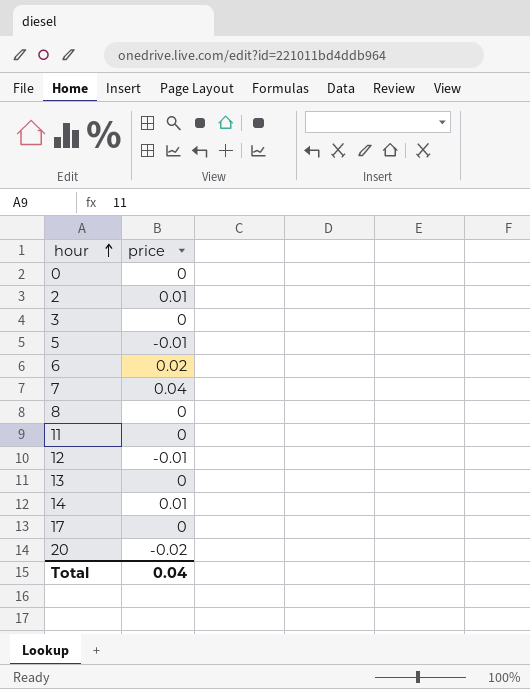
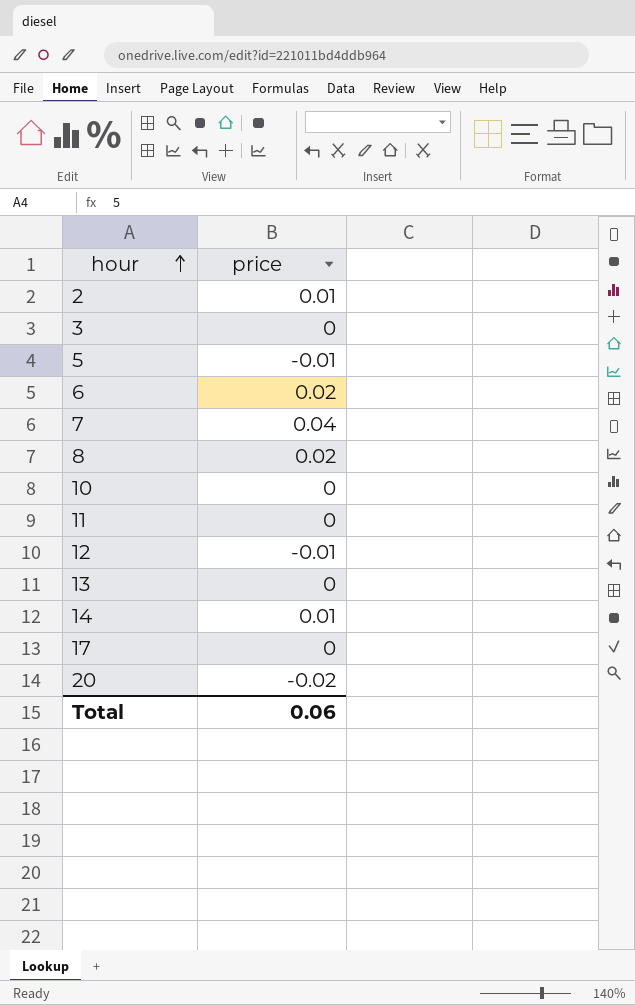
row 0: 0 -> none
8 | price: 0 -> 0.02
row 10: none -> 0
Total | price: 0.04 -> 0.06

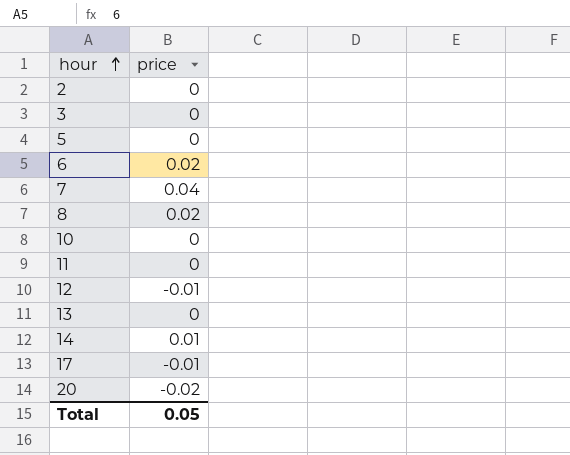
2 | price: 0.01 -> 0
5 | price: -0.01 -> 0
17 | price: 0 -> -0.01
Total | price: 0.06 -> 0.05

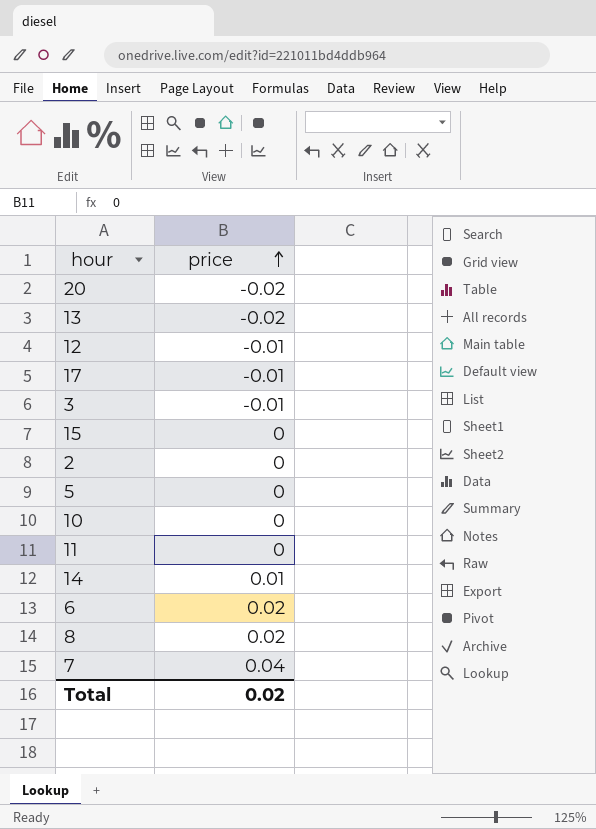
row order: hour ascending -> price ascending
13 | price: 0 -> -0.02
3 | price: 0 -> -0.01
row 15: none -> 0
Total | price: 0.05 -> 0.02

